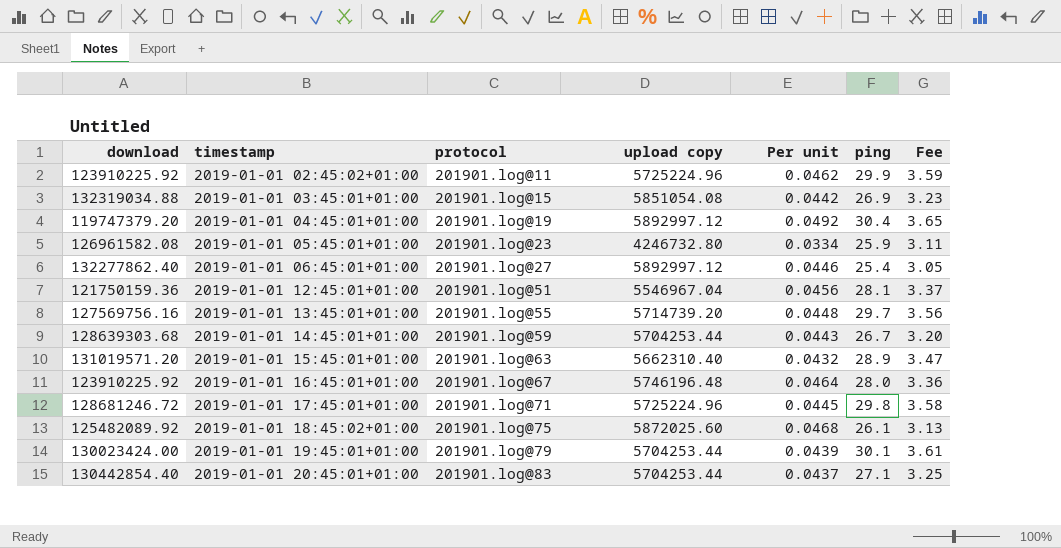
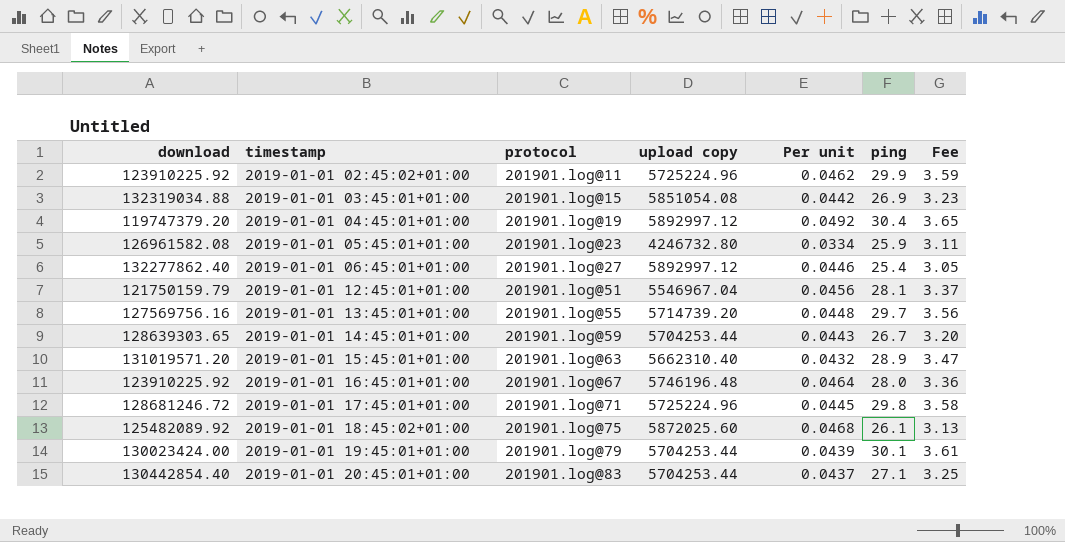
2019-01-01 12:45:01+01:00 | download: 121750159.36 -> 121750159.79
2019-01-01 14:45:01+01:00 | download: 128639303.68 -> 128639303.65

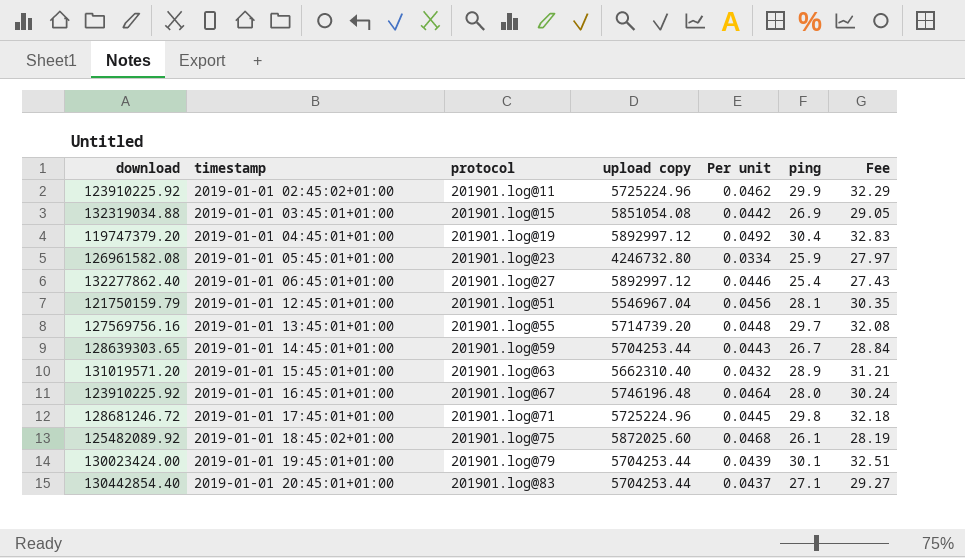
column Fee | formula: [ping] * 0.12 -> [ping] * 1.08

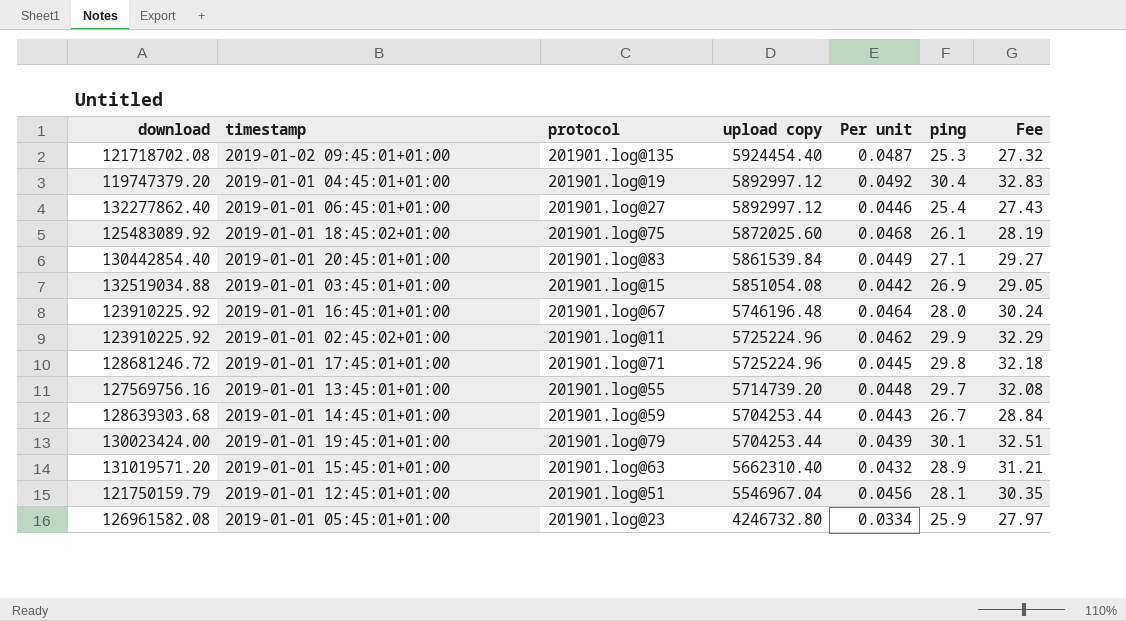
row order: timestamp ascending -> upload copy descending
row 2019-01-02 09:45:01+01:00: none -> 121718702.08 | 201901.log@135 | 5924454.40 | 0.0487 | 25.3 | 27.32
2019-01-01 18:45:02+01:00 | download: 125482089.92 -> 125483089.92
2019-01-01 20:45:01+01:00 | upload copy: 5704253.44 -> 5861539.84
2019-01-01 20:45:01+01:00 | Per unit: 0.0437 -> 0.0449
2019-01-01 03:45:01+01:00 | download: 132319034.88 -> 132519034.88
2019-01-01 14:45:01+01:00 | download: 128639303.65 -> 128639303.68

